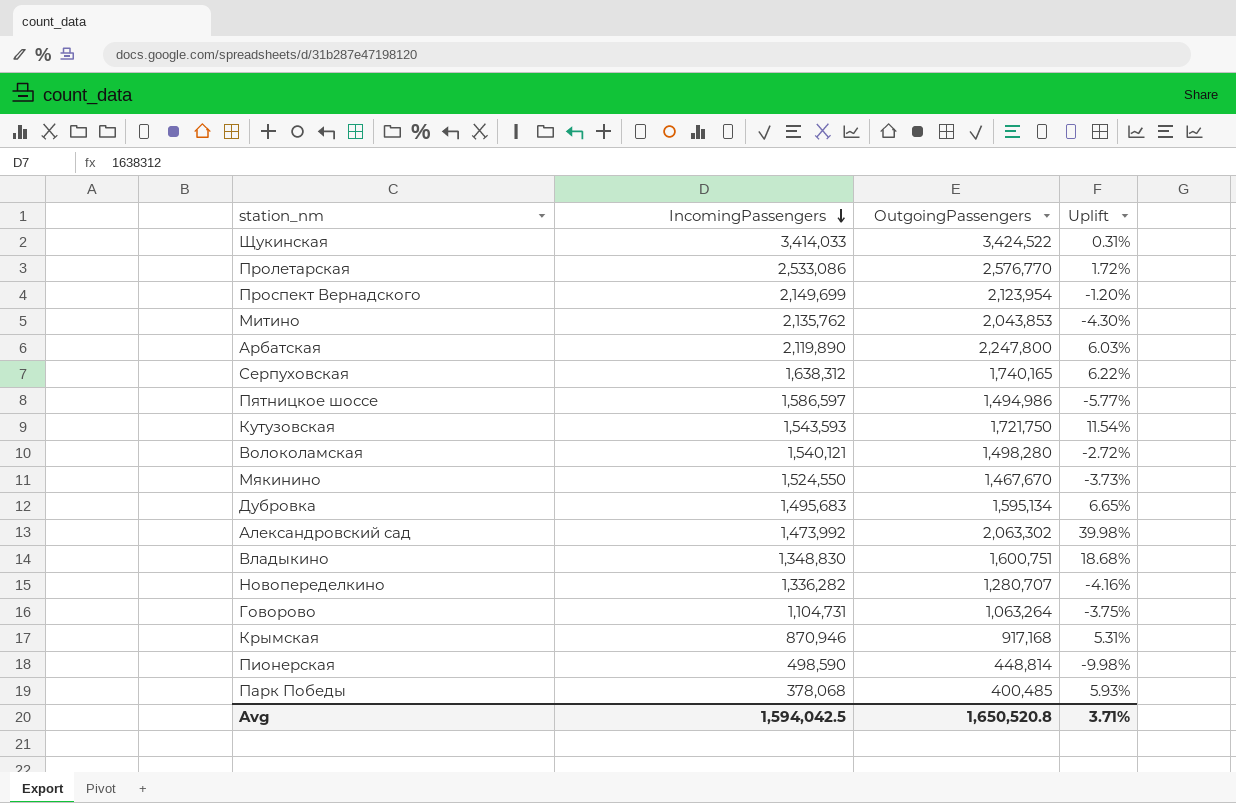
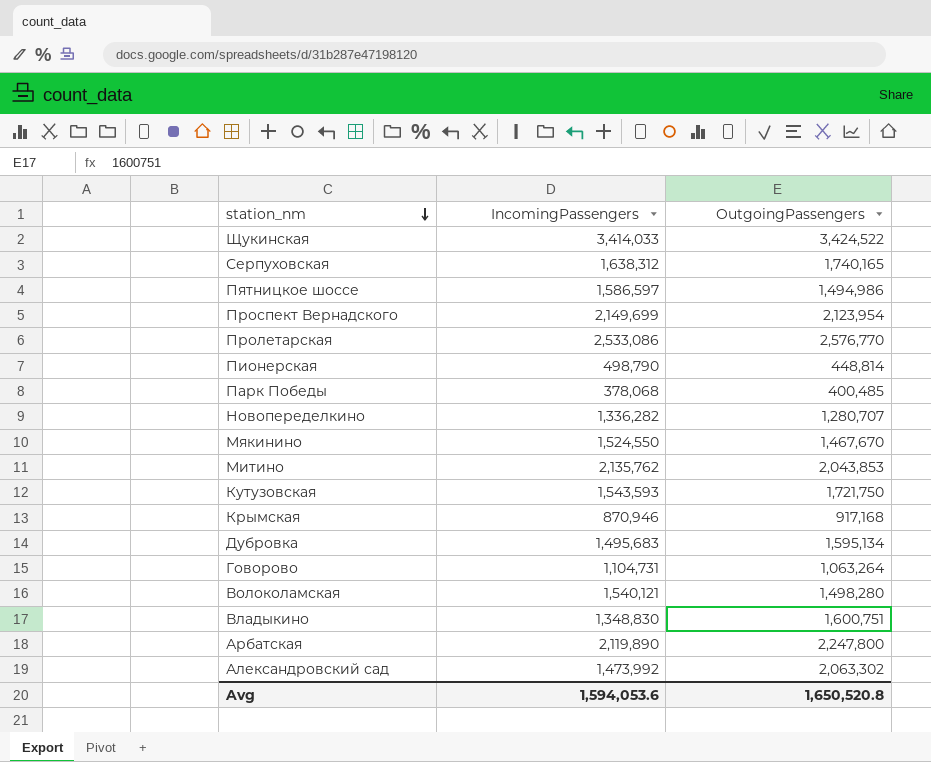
row order: IncomingPassengers descending -> station_nm descending
column Uplift | formula: ([OutgoingPassengers] - [IncomingPassengers]) / [IncomingPassengers] -> none
Пионерская | IncomingPassengers: 498,590 -> 498,790
Avg | IncomingPassengers: 1,594,042.5 -> 1,594,053.6

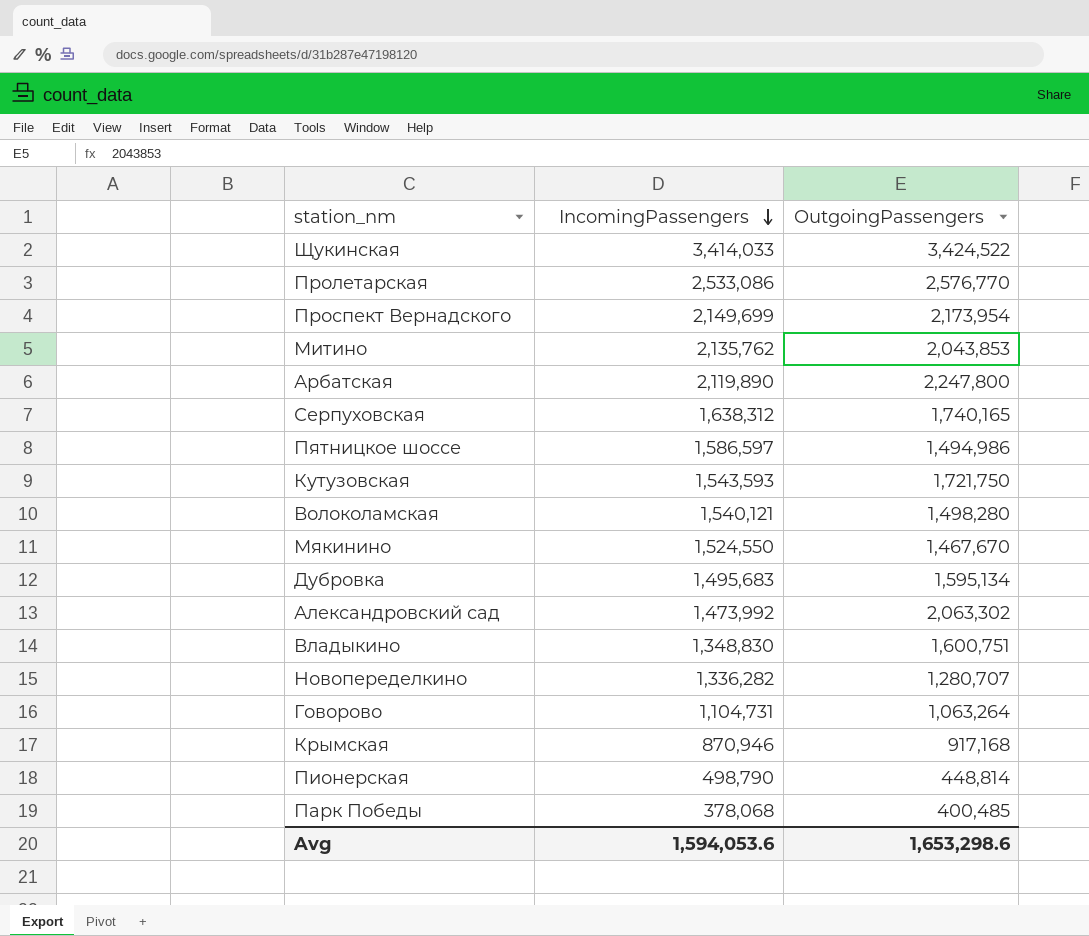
row order: station_nm descending -> IncomingPassengers descending
Проспект Вернадского | OutgoingPassengers: 2,123,954 -> 2,173,954
Avg | OutgoingPassengers: 1,650,520.8 -> 1,653,298.6

